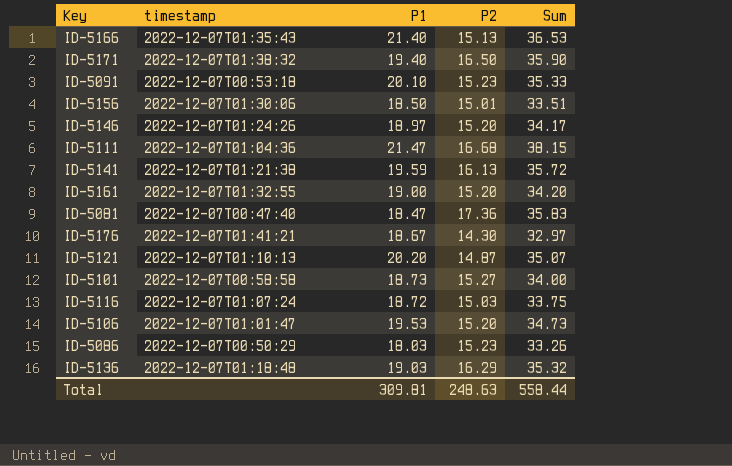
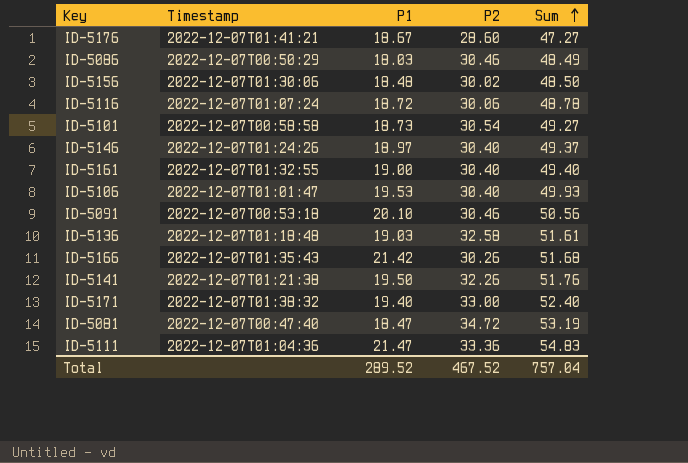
row order: none -> Sum ascending
column name: timestamp -> Timestamp
row ID-5121: 2022-12-07T01:10:13 | 20.20 | 14.87 | 35.07 -> none
ID-5176 | P2: 14.30 -> 28.60
ID-5176 | Sum: 32.97 -> 47.27
ID-5086 | P2: 15.23 -> 30.46
ID-5086 | Sum: 33.26 -> 48.49
ID-5156 | P1: 18.50 -> 18.48
ID-5156 | P2: 15.01 -> 30.02
ID-5156 | Sum: 33.51 -> 48.50
ID-5116 | P2: 15.03 -> 30.06
ID-5116 | Sum: 33.75 -> 48.78
ID-5101 | P2: 15.27 -> 30.54
ID-5101 | Sum: 34.00 -> 49.27
ID-5146 | P2: 15.20 -> 30.40
ID-5146 | Sum: 34.17 -> 49.37
ID-5161 | P2: 15.20 -> 30.40
ID-5161 | Sum: 34.20 -> 49.40
ID-5106 | P2: 15.20 -> 30.40
ID-5106 | Sum: 34.73 -> 49.93
ID-5091 | P2: 15.23 -> 30.46
ID-5091 | Sum: 35.33 -> 50.56
ID-5136 | P2: 16.29 -> 32.58
ID-5136 | Sum: 35.32 -> 51.61
ID-5166 | P1: 21.40 -> 21.42
ID-5166 | P2: 15.13 -> 30.26
ID-5166 | Sum: 36.53 -> 51.68
ID-5141 | P1: 19.59 -> 19.50
ID-5141 | P2: 16.13 -> 32.26
ID-5141 | Sum: 35.72 -> 51.76
ID-5171 | P2: 16.50 -> 33.00
ID-5171 | Sum: 35.90 -> 52.40
ID-5081 | P2: 17.36 -> 34.72
ID-5081 | Sum: 35.83 -> 53.19
ID-5111 | P2: 16.68 -> 33.36
ID-5111 | Sum: 38.15 -> 54.83
Total | P1: 309.81 -> 289.52
Total | P2: 248.63 -> 467.52
Total | Sum: 558.44 -> 757.04

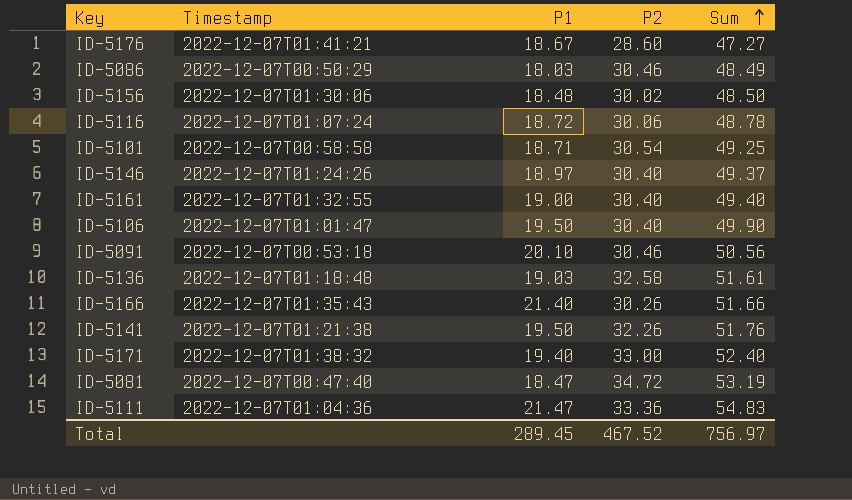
ID-5101 | P1: 18.73 -> 18.71
ID-5101 | Sum: 49.27 -> 49.25
ID-5106 | P1: 19.53 -> 19.50
ID-5106 | Sum: 49.93 -> 49.90
ID-5166 | P1: 21.42 -> 21.40
ID-5166 | Sum: 51.68 -> 51.66
Total | P1: 289.52 -> 289.45
Total | Sum: 757.04 -> 756.97

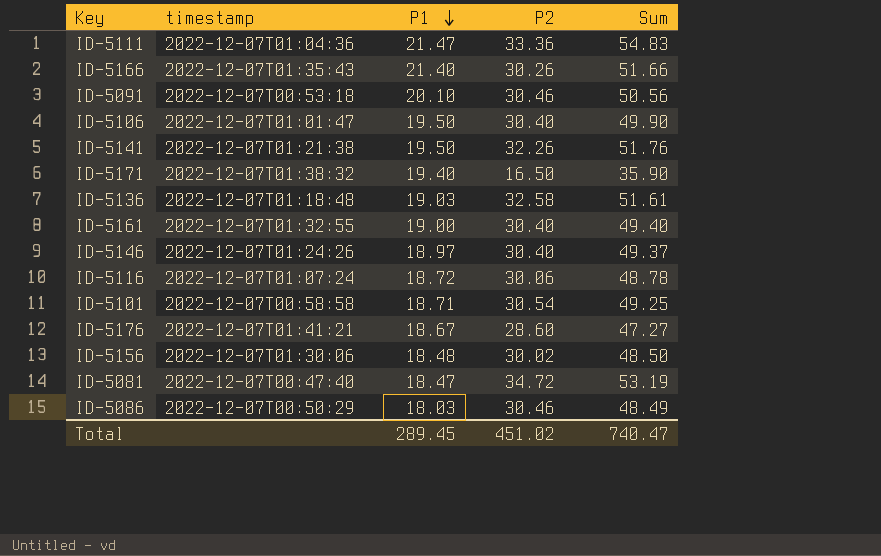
row order: Sum ascending -> P1 descending
column name: Timestamp -> timestamp
ID-5171 | P2: 33.00 -> 16.50
ID-5171 | Sum: 52.40 -> 35.90
Total | P2: 467.52 -> 451.02
Total | Sum: 756.97 -> 740.47

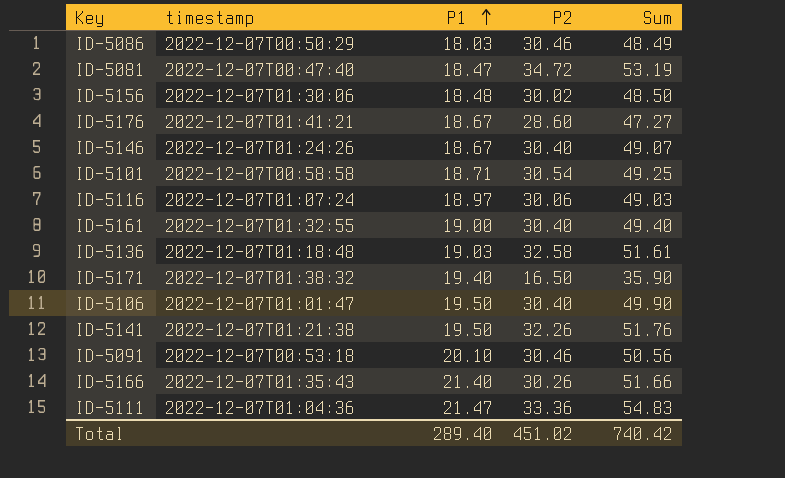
row order: P1 descending -> P1 ascending
ID-5146 | P1: 18.97 -> 18.67
ID-5146 | Sum: 49.37 -> 49.07
ID-5116 | P1: 18.72 -> 18.97
ID-5116 | Sum: 48.78 -> 49.03
Total | P1: 289.45 -> 289.40
Total | Sum: 740.47 -> 740.42

